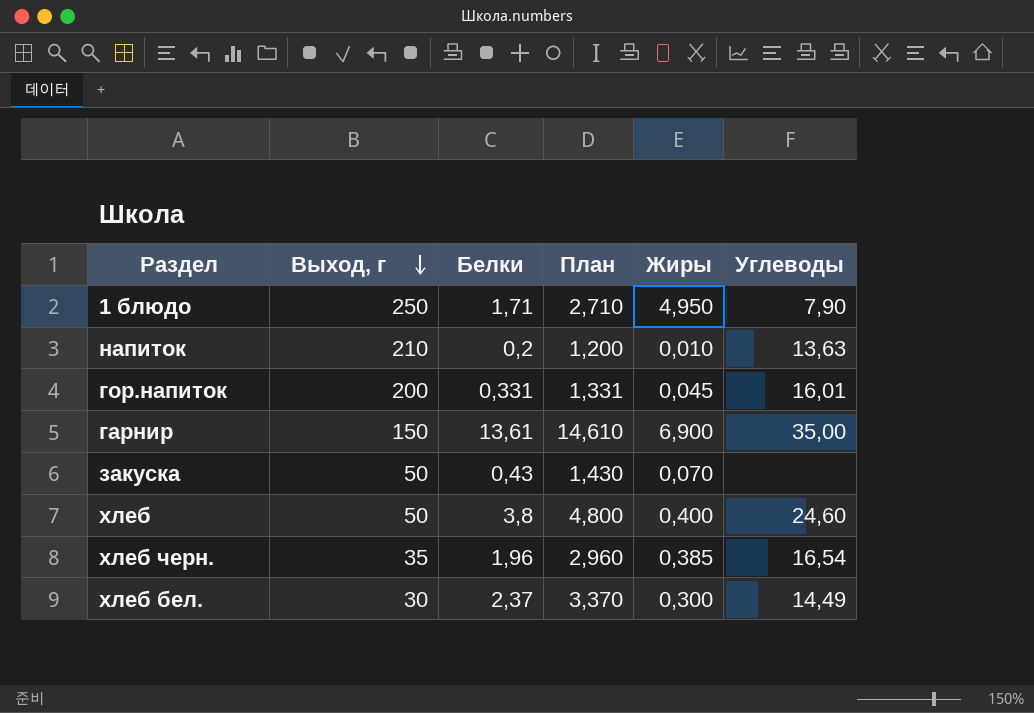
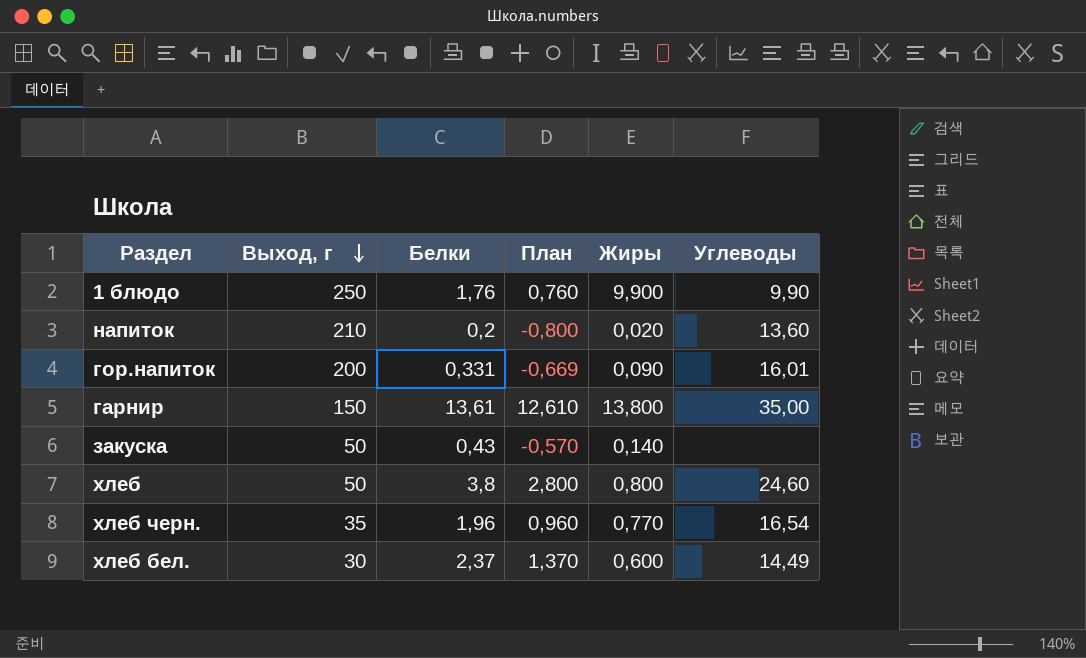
column План | formula: [Белки] + 1 -> [Белки] - 1
1 блюдо | Белки: 1,71 -> 1,76
1 блюдо | Жиры: 4,950 -> 9,900
1 блюдо | Углеводы: 7,90 -> 9,90
напиток | Жиры: 0,010 -> 0,020
напиток | Углеводы: 13,63 -> 13,60
гор.напиток | Жиры: 0,045 -> 0,090
гарнир | Жиры: 6,900 -> 13,800
закуска | Жиры: 0,070 -> 0,140
хлеб | Жиры: 0,400 -> 0,800
хлеб черн. | Жиры: 0,385 -> 0,770
хлеб бел. | Жиры: 0,300 -> 0,600

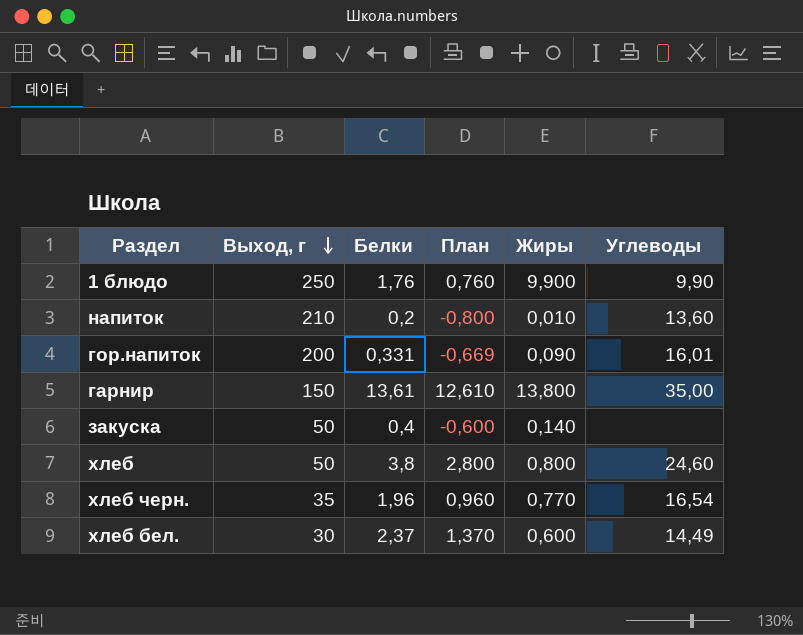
напиток | Жиры: 0,020 -> 0,010
закуска | Белки: 0,43 -> 0,4
закуска | План: -0,570 -> -0,600

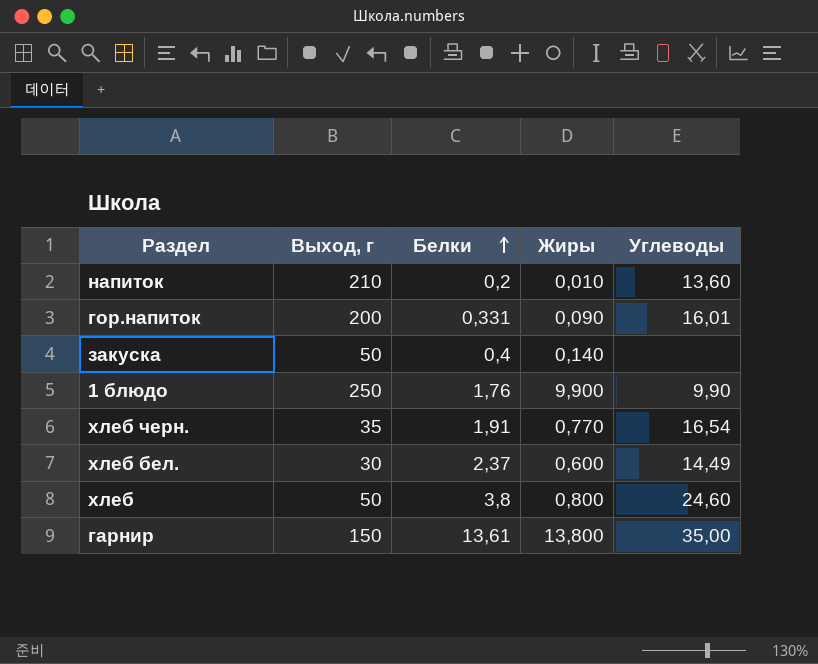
row order: Выход, г descending -> Белки ascending
column План | formula: [Белки] - 1 -> none
хлеб черн. | Белки: 1,96 -> 1,91

